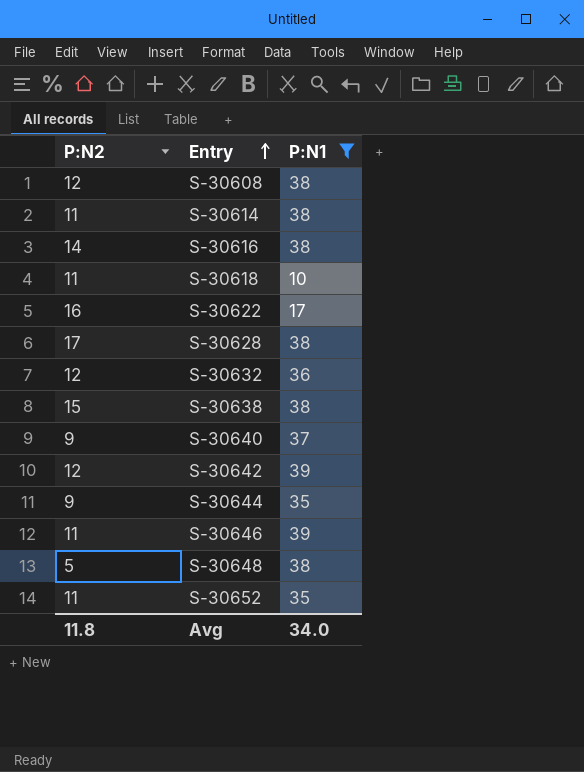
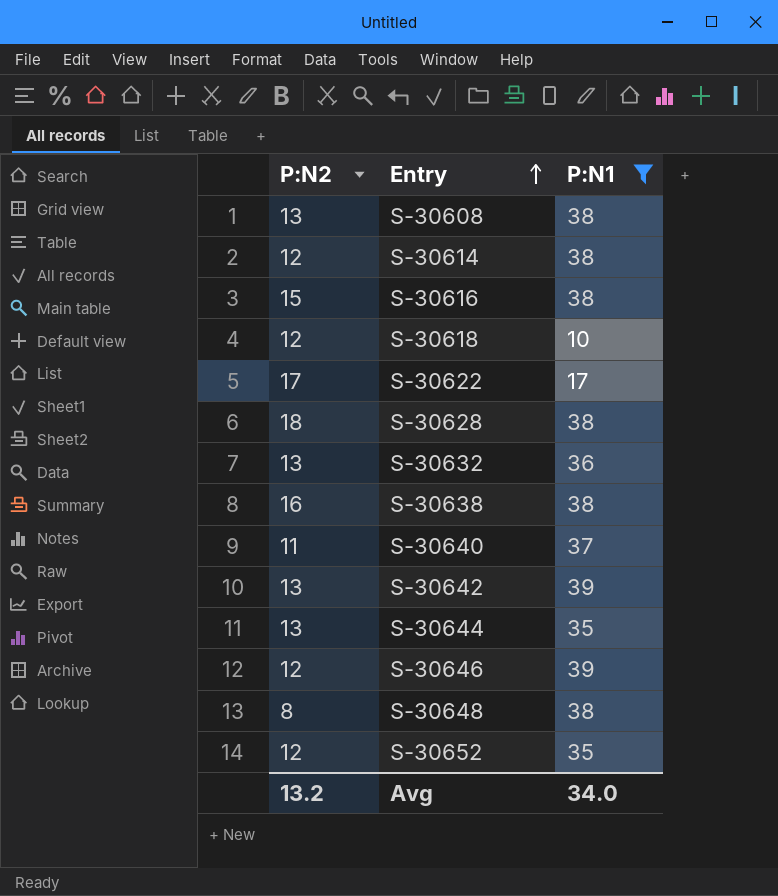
S-30608 | P:N2: 12 -> 13
S-30614 | P:N2: 11 -> 12
S-30616 | P:N2: 14 -> 15
S-30618 | P:N2: 11 -> 12
S-30622 | P:N2: 16 -> 17
S-30628 | P:N2: 17 -> 18
S-30632 | P:N2: 12 -> 13
S-30638 | P:N2: 15 -> 16
S-30640 | P:N2: 9 -> 11
S-30642 | P:N2: 12 -> 13
S-30644 | P:N2: 9 -> 13
S-30646 | P:N2: 11 -> 12
S-30648 | P:N2: 5 -> 8
S-30652 | P:N2: 11 -> 12
Avg | P:N2: 11.8 -> 13.2

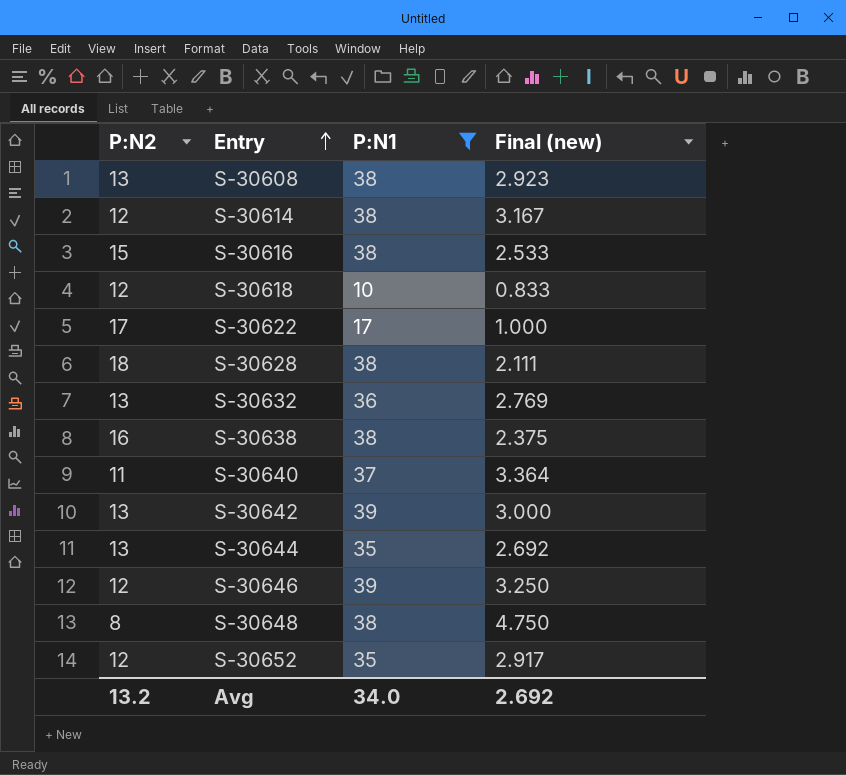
column Final (new) | formula: none -> [P:N1] / [P:N2]

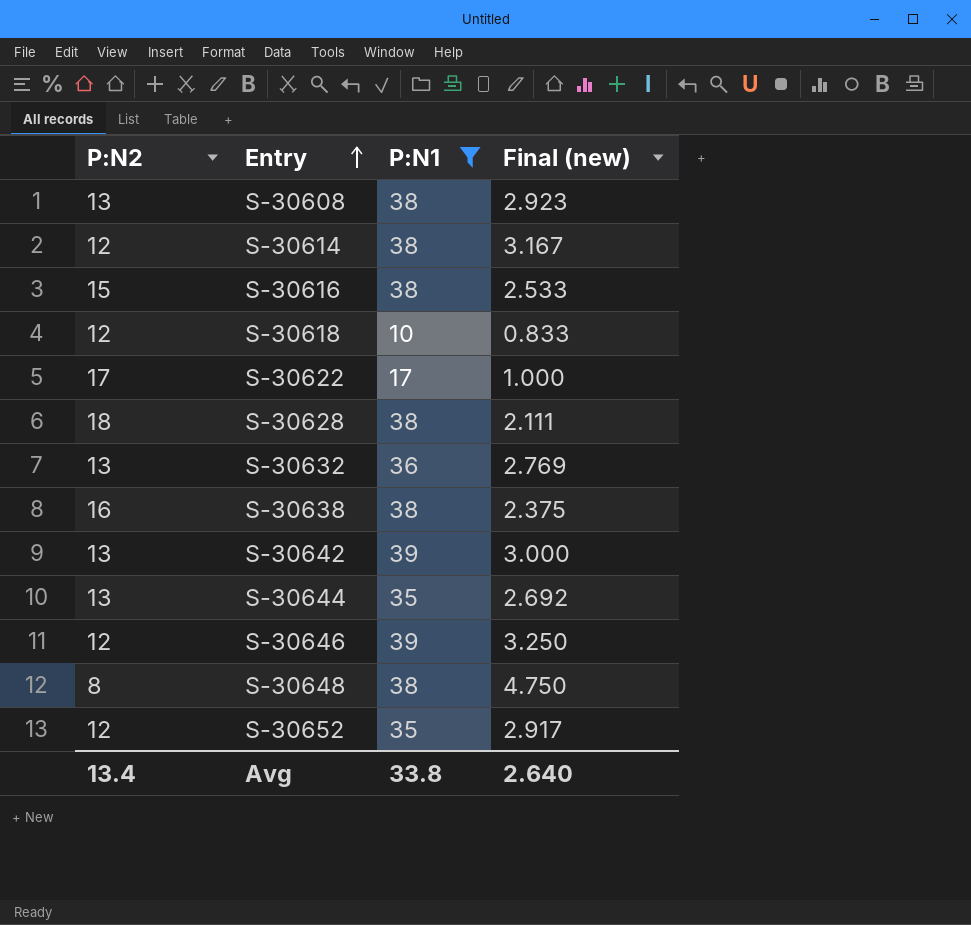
row S-30640: 11 | 37 | 3.364 -> none
Avg | P:N2: 13.2 -> 13.4
Avg | P:N1: 34.0 -> 33.8
Avg | Final (new): 2.692 -> 2.640

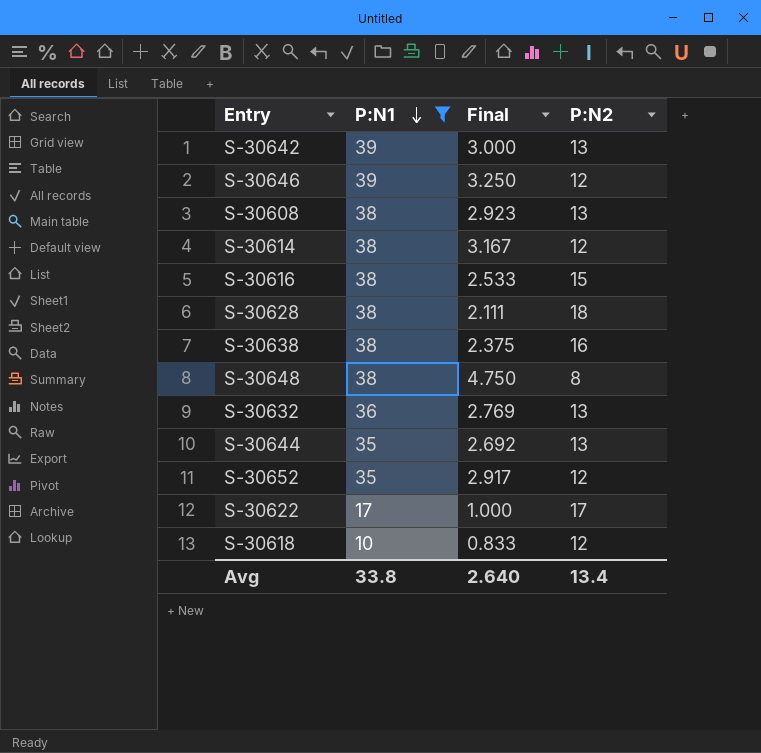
row order: Entry ascending -> P:N1 descending
column name: Final (new) -> Final
column P:N2 | position: 1 -> 4

